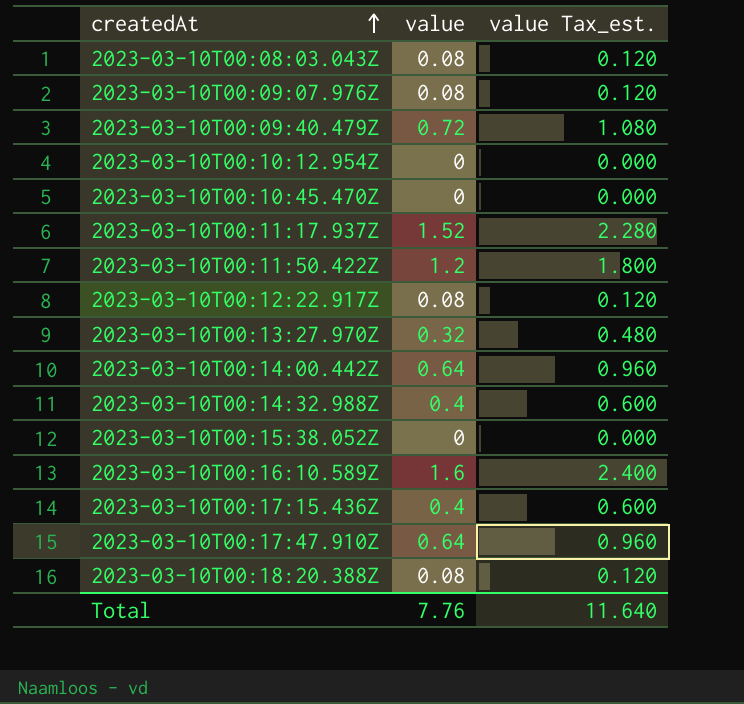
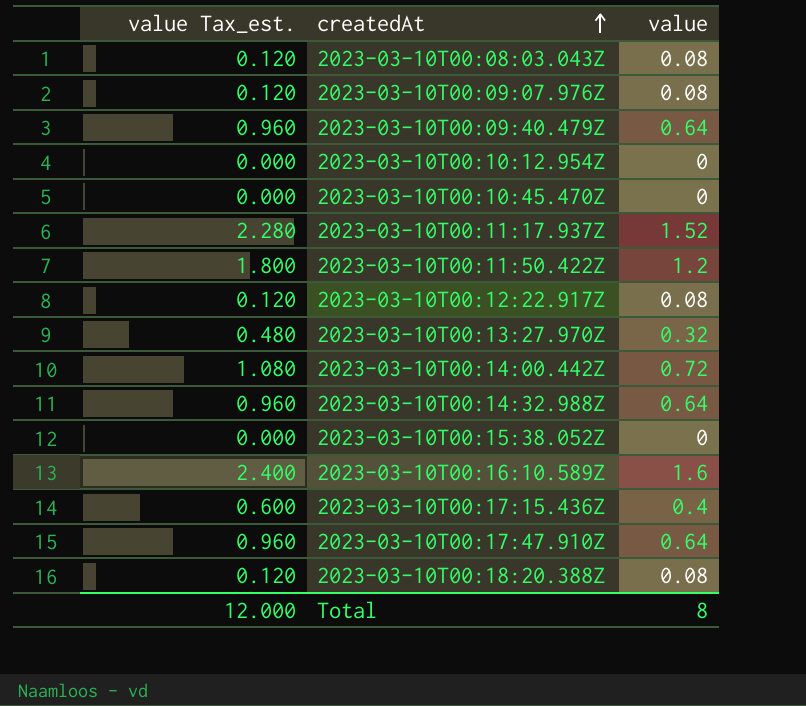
column value Tax_est. | position: 3 -> 1
2023-03-10T00:09:40.479Z | value Tax_est.: 1.080 -> 0.960
2023-03-10T00:09:40.479Z | value: 0.72 -> 0.64
2023-03-10T00:14:00.442Z | value Tax_est.: 0.960 -> 1.080
2023-03-10T00:14:00.442Z | value: 0.64 -> 0.72
2023-03-10T00:14:32.988Z | value Tax_est.: 0.600 -> 0.960
2023-03-10T00:14:32.988Z | value: 0.4 -> 0.64
Total | value Tax_est.: 11.640 -> 12.000
Total | value: 7.76 -> 8

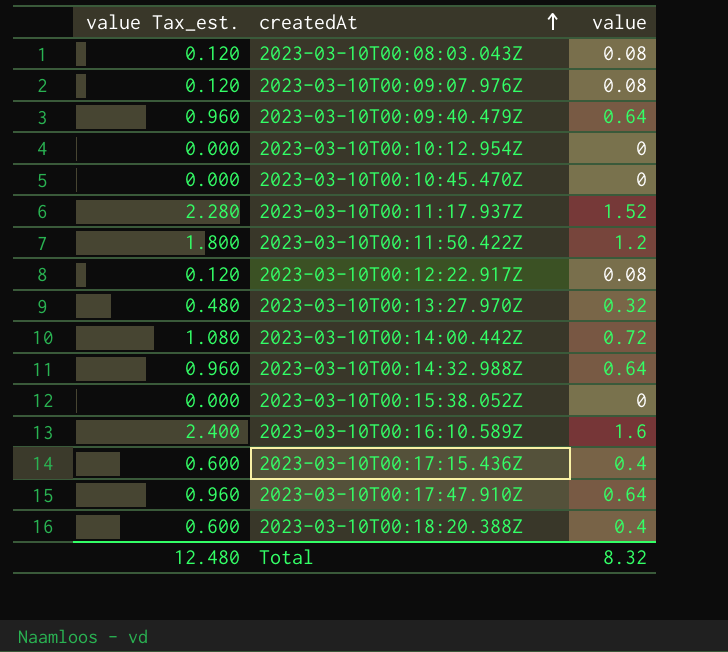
2023-03-10T00:18:20.388Z | value Tax_est.: 0.120 -> 0.600
2023-03-10T00:18:20.388Z | value: 0.08 -> 0.4
Total | value Tax_est.: 12.000 -> 12.480
Total | value: 8 -> 8.32

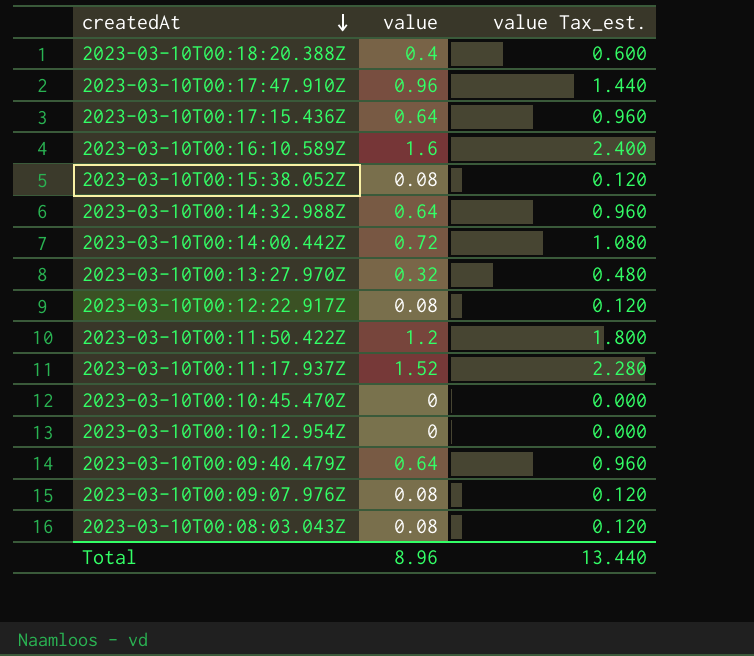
row order: createdAt ascending -> createdAt descending
column value Tax_est. | position: 1 -> 3
2023-03-10T00:17:47.910Z | value: 0.64 -> 0.96
2023-03-10T00:17:47.910Z | value Tax_est.: 0.960 -> 1.440
2023-03-10T00:17:15.436Z | value: 0.4 -> 0.64
2023-03-10T00:17:15.436Z | value Tax_est.: 0.600 -> 0.960
2023-03-10T00:15:38.052Z | value: 0 -> 0.08
2023-03-10T00:15:38.052Z | value Tax_est.: 0.000 -> 0.120
Total | value: 8.32 -> 8.96
Total | value Tax_est.: 12.480 -> 13.440

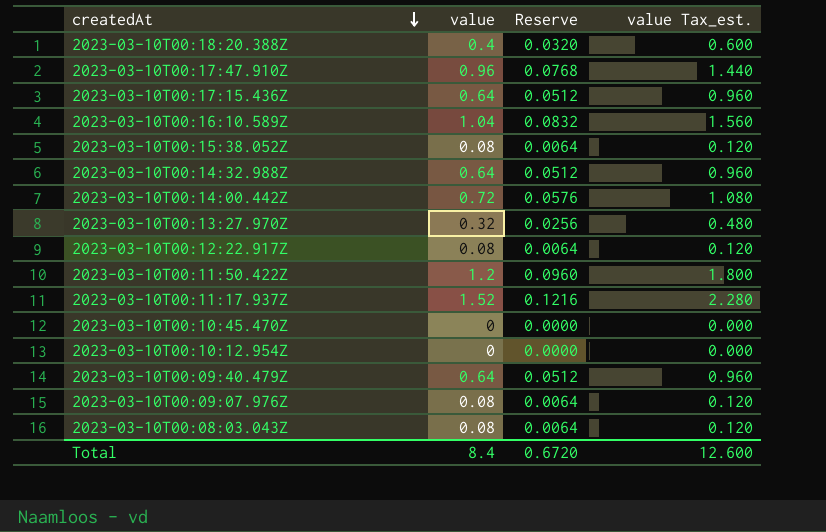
column Reserve | formula: none -> [value] * 0.08
2023-03-10T00:16:10.589Z | value: 1.6 -> 1.04
2023-03-10T00:16:10.589Z | value Tax_est.: 2.400 -> 1.560
Total | value: 8.96 -> 8.4
Total | value Tax_est.: 13.440 -> 12.600

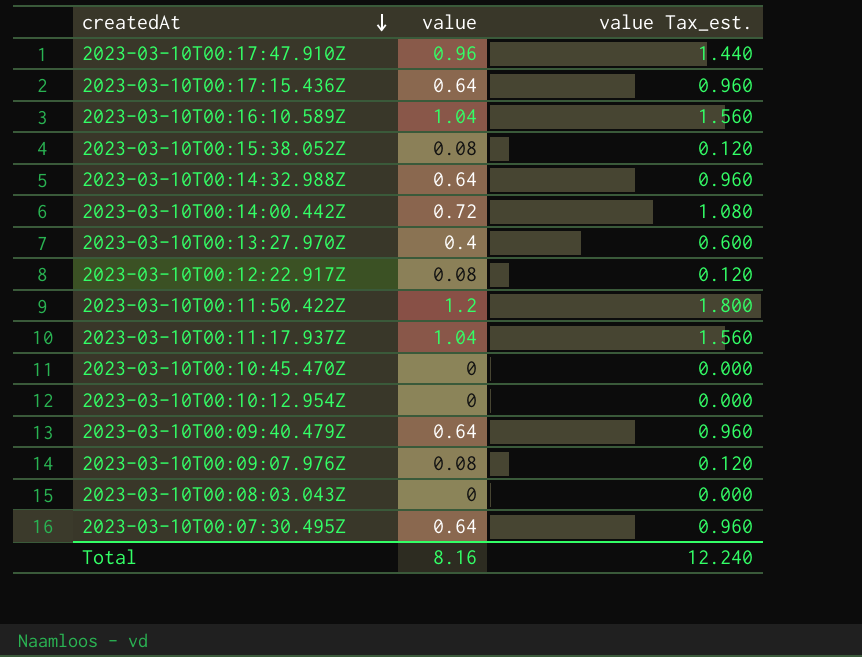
column Reserve | formula: [value] * 0.08 -> none
row 2023-03-10T00:18:20.388Z: 0.4 | 0.0320 | 0.600 -> none
2023-03-10T00:13:27.970Z | value: 0.32 -> 0.4
2023-03-10T00:13:27.970Z | value Tax_est.: 0.480 -> 0.600
2023-03-10T00:11:17.937Z | value: 1.52 -> 1.04
2023-03-10T00:11:17.937Z | value Tax_est.: 2.280 -> 1.560
2023-03-10T00:08:03.043Z | value: 0.08 -> 0
2023-03-10T00:08:03.043Z | value Tax_est.: 0.120 -> 0.000
row 2023-03-10T00:07:30.495Z: none -> 0.64 | 0.960
Total | value: 8.4 -> 8.16
Total | value Tax_est.: 12.600 -> 12.240

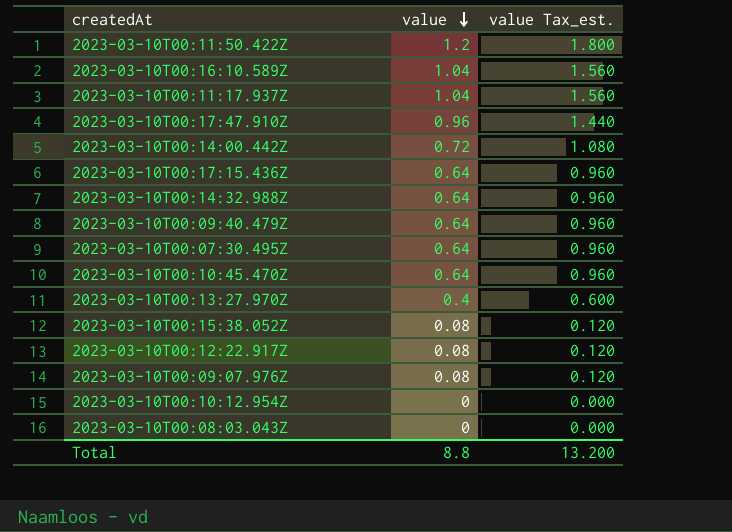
row order: createdAt descending -> value descending
2023-03-10T00:10:45.470Z | value: 0 -> 0.64
2023-03-10T00:10:45.470Z | value Tax_est.: 0.000 -> 0.960
Total | value: 8.16 -> 8.8
Total | value Tax_est.: 12.240 -> 13.200

